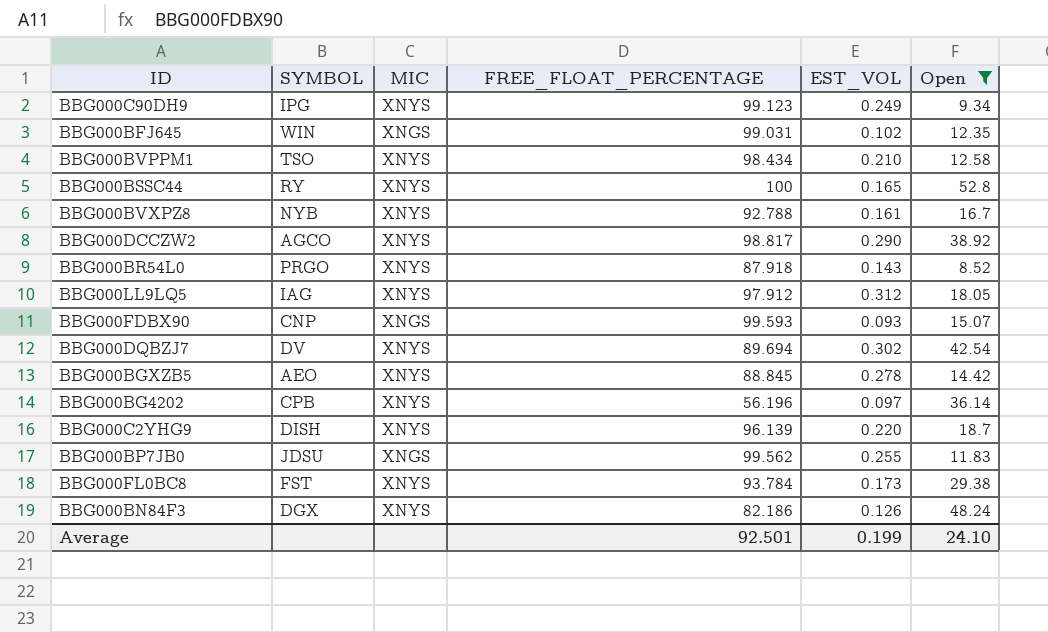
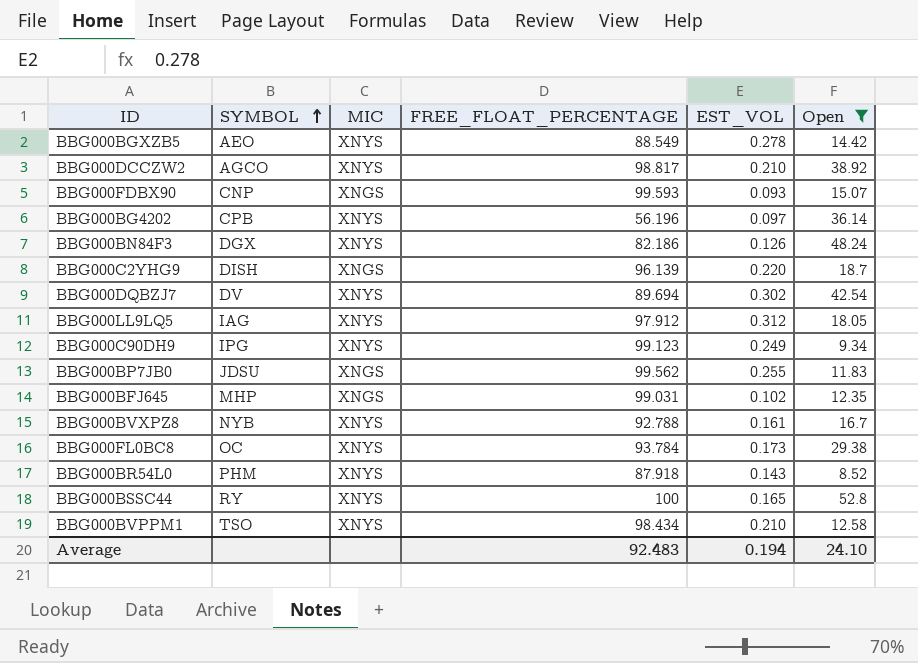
row order: none -> SYMBOL ascending
BBG000BGXZB5 | FREE_FLOAT_PERCENTAGE: 88.845 -> 88.549
BBG000DCCZW2 | EST_VOL: 0.290 -> 0.210
BBG000C2YHG9 | MIC: XNYS -> XNGS
BBG000BFJ645 | SYMBOL: WIN -> MHP
BBG000FL0BC8 | SYMBOL: FST -> OC
BBG000BR54L0 | SYMBOL: PRGO -> PHM
Average | FREE_FLOAT_PERCENTAGE: 92.501 -> 92.483
Average | EST_VOL: 0.199 -> 0.194

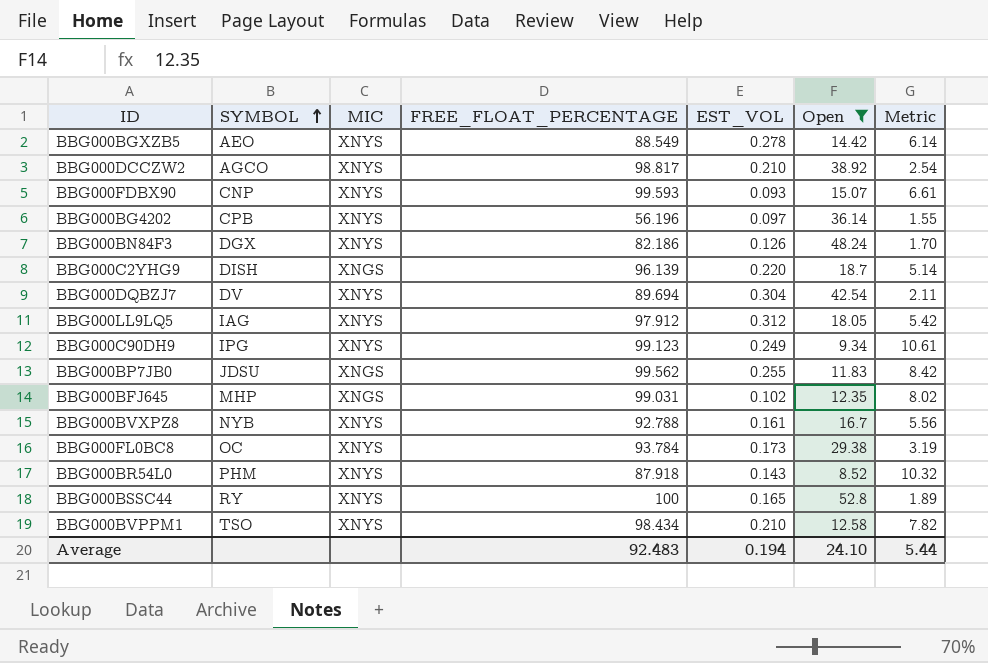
column Metric | formula: none -> [FREE_FLOAT_PERCENTAGE] / [Open]
BBG000FDBX90 | MIC: XNGS -> XNYS
BBG000DQBZJ7 | EST_VOL: 0.302 -> 0.304

